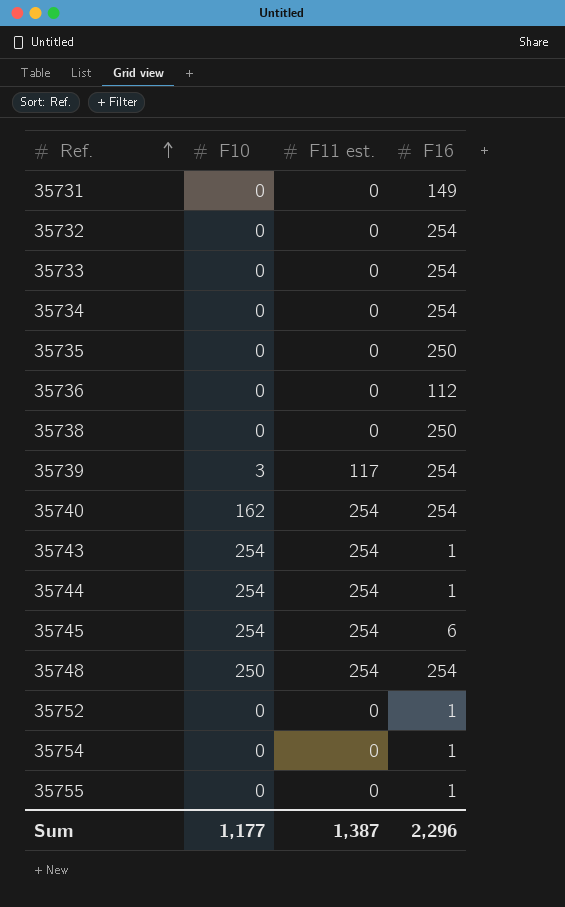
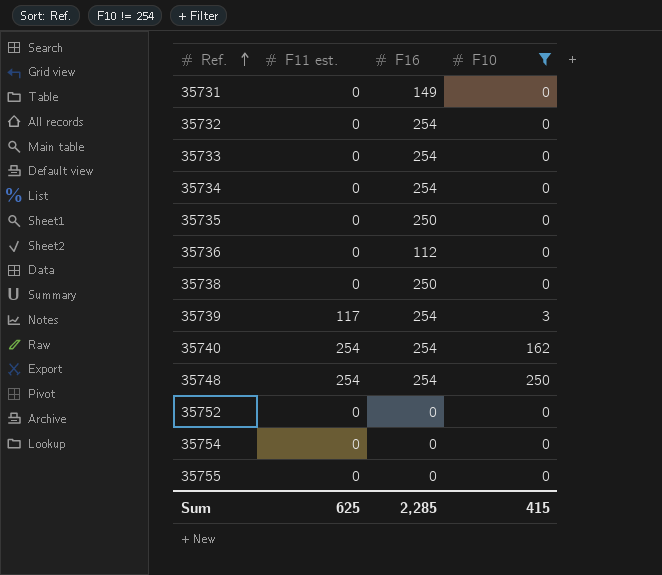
filter: none -> F10 != 254
column F10 | position: 2 -> 4
35752 | F16: 1 -> 0
35754 | F16: 1 -> 0
35755 | F16: 1 -> 0
Sum | F11 est.: 1,387 -> 625
Sum | F16: 2,296 -> 2,285
Sum | F10: 1,177 -> 415

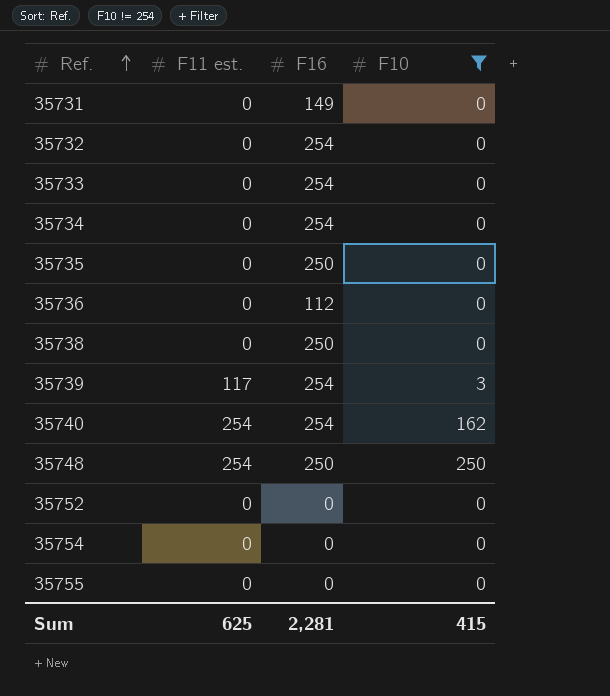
35748 | F16: 254 -> 250
Sum | F16: 2,285 -> 2,281

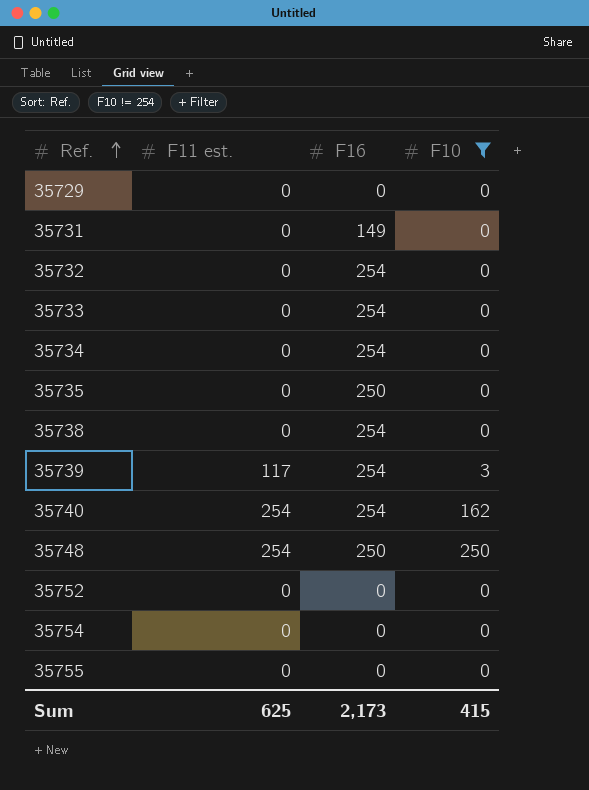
row 35736: 0 | 112 | 0 -> none
row 35729: none -> 0 | 0 | 0
35738 | F16: 250 -> 254
Sum | F16: 2,281 -> 2,173

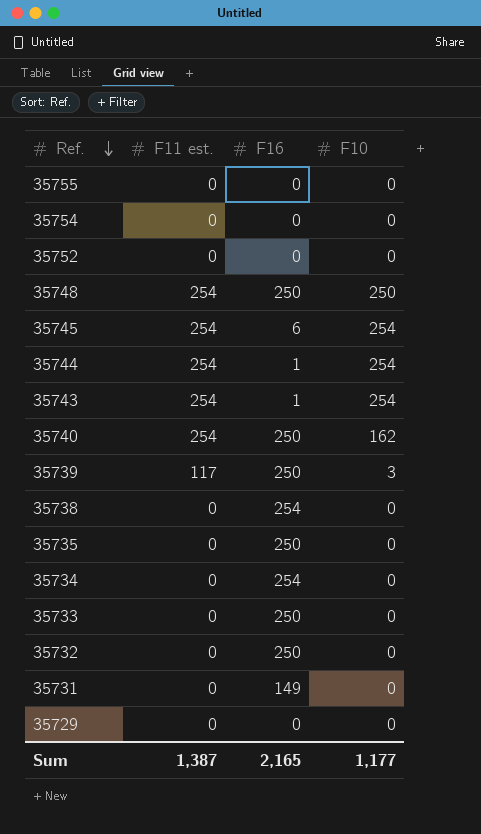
filter: F10 != 254 -> none
row order: Ref. ascending -> Ref. descending
35740 | F16: 254 -> 250
35739 | F16: 254 -> 250
35733 | F16: 254 -> 250
35732 | F16: 254 -> 250
Sum | F11 est.: 625 -> 1,387
Sum | F16: 2,173 -> 2,165
Sum | F10: 415 -> 1,177

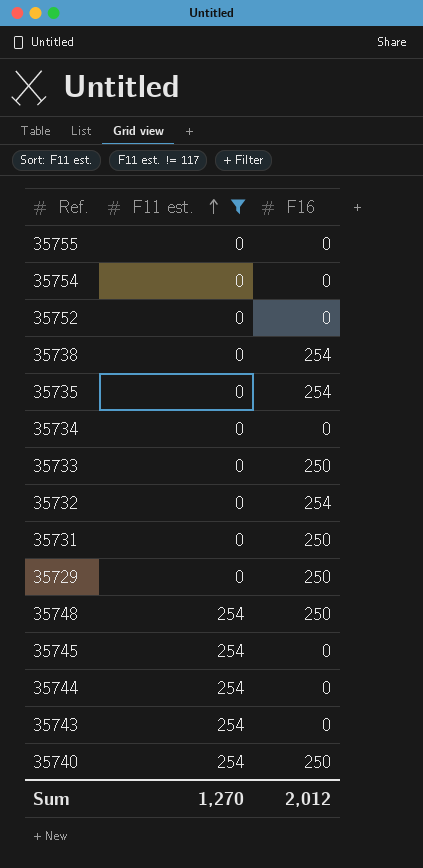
filter: none -> F11 est. != 117
row order: Ref. descending -> F11 est. ascending
column F10 | position: 4 -> none
35735 | F16: 250 -> 254
35734 | F16: 254 -> 0
35732 | F16: 250 -> 254
35731 | F16: 149 -> 250
35729 | F16: 0 -> 250
35745 | F16: 6 -> 0
35744 | F16: 1 -> 0
35743 | F16: 1 -> 0
Sum | F11 est.: 1,387 -> 1,270
Sum | F16: 2,165 -> 2,012

